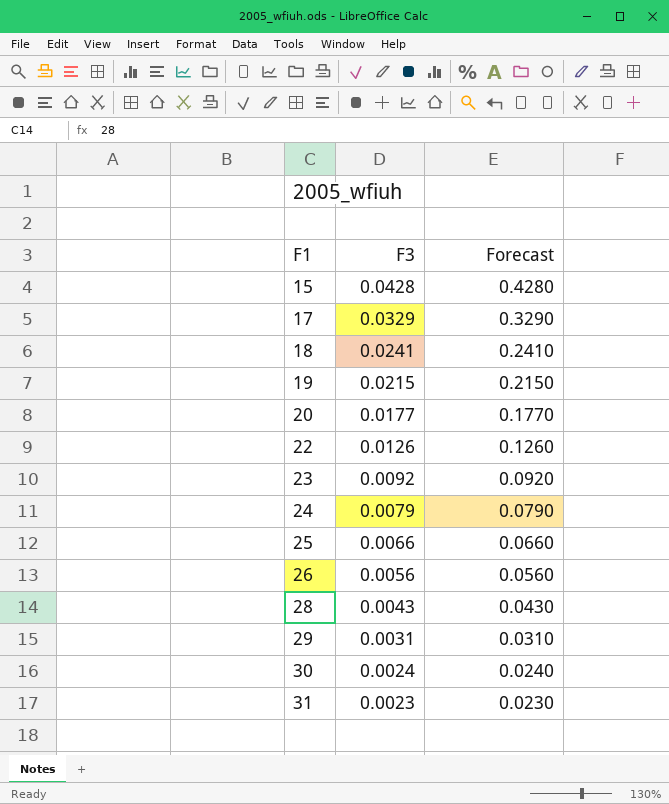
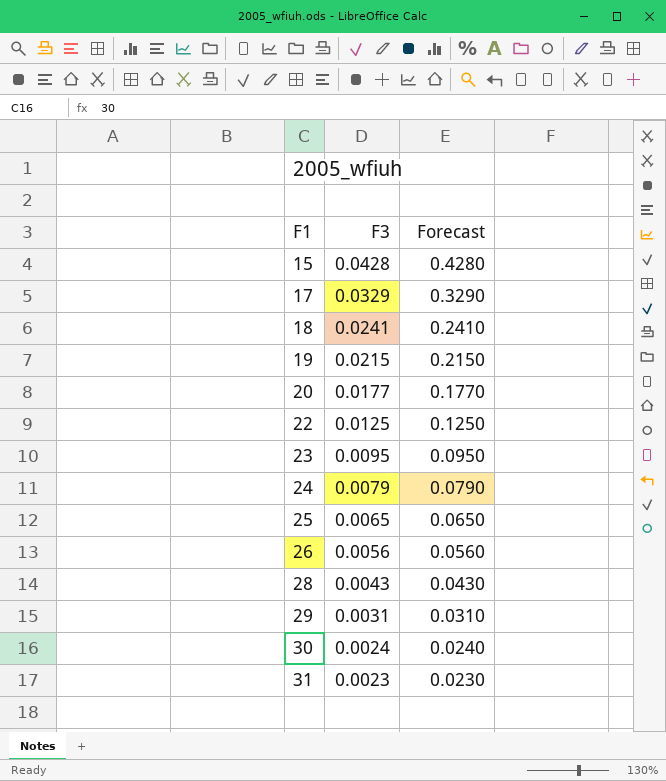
22 | F3: 0.0126 -> 0.0125
22 | Forecast: 0.1260 -> 0.1250
23 | F3: 0.0092 -> 0.0095
23 | Forecast: 0.0920 -> 0.0950
25 | F3: 0.0066 -> 0.0065
25 | Forecast: 0.0660 -> 0.0650

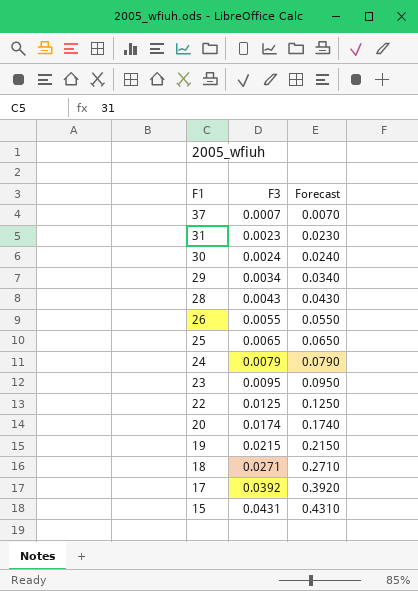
row order: F1 ascending -> F1 descending
row 37: none -> 0.0007 | 0.0070
29 | F3: 0.0031 -> 0.0034
29 | Forecast: 0.0310 -> 0.0340
26 | F3: 0.0056 -> 0.0055
26 | Forecast: 0.0560 -> 0.0550
20 | F3: 0.0177 -> 0.0174
20 | Forecast: 0.1770 -> 0.1740
18 | F3: 0.0241 -> 0.0271
18 | Forecast: 0.2410 -> 0.2710
17 | F3: 0.0329 -> 0.0392
17 | Forecast: 0.3290 -> 0.3920
15 | F3: 0.0428 -> 0.0431
15 | Forecast: 0.4280 -> 0.4310

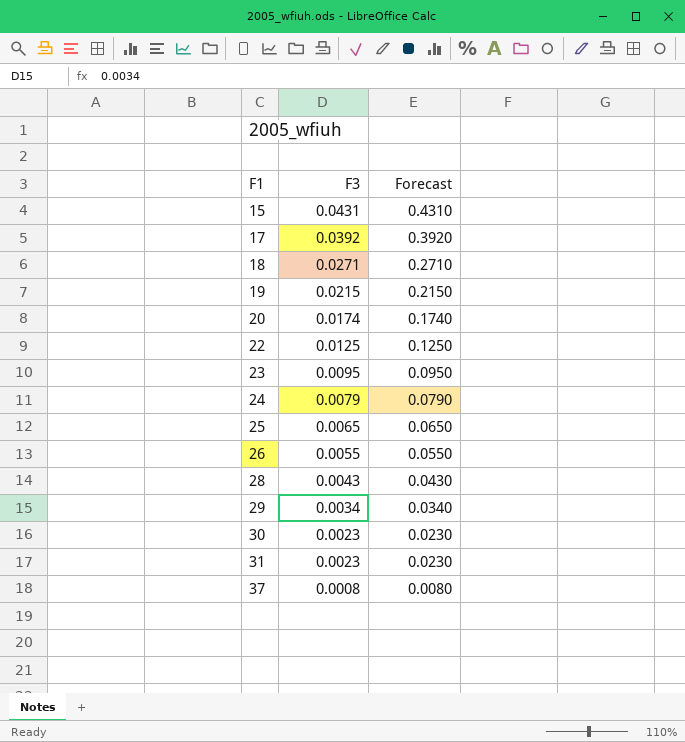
row order: F1 descending -> F1 ascending
30 | F3: 0.0024 -> 0.0023
30 | Forecast: 0.0240 -> 0.0230
37 | F3: 0.0007 -> 0.0008
37 | Forecast: 0.0070 -> 0.0080

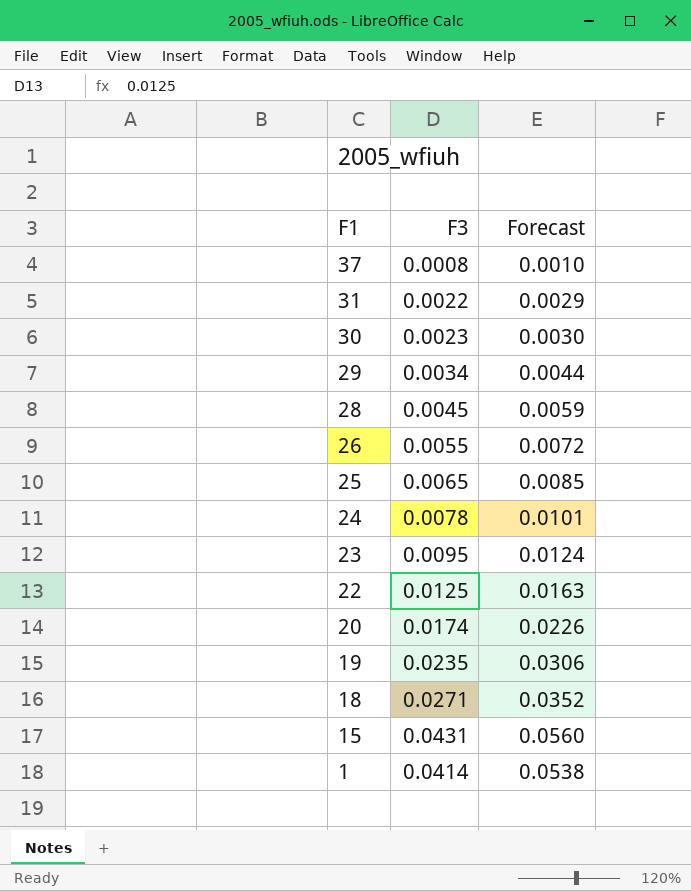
row order: F1 ascending -> F1 descending
column Forecast | formula: [F3] * 10 -> [F3] * 1.3
row 17: 0.0392 | 0.3920 -> none
31 | F3: 0.0023 -> 0.0022
28 | F3: 0.0043 -> 0.0045
24 | F3: 0.0079 -> 0.0078
19 | F3: 0.0215 -> 0.0235
row 1: none -> 0.0414 | 0.0538

